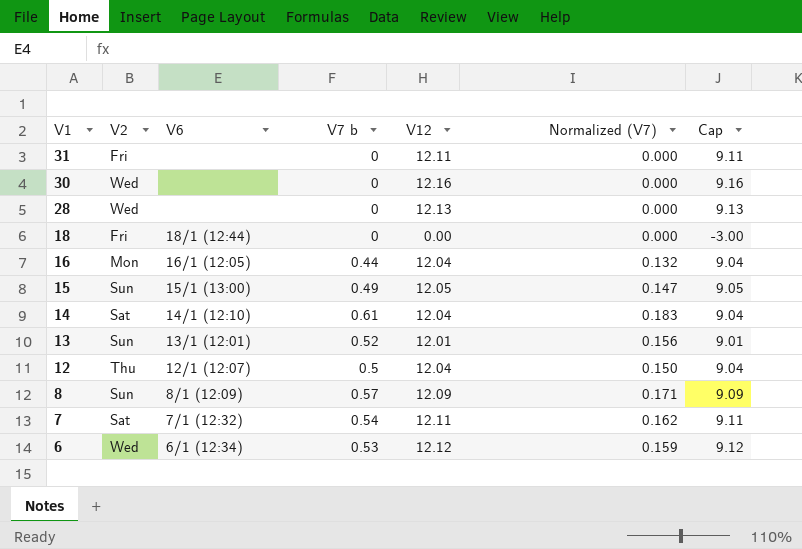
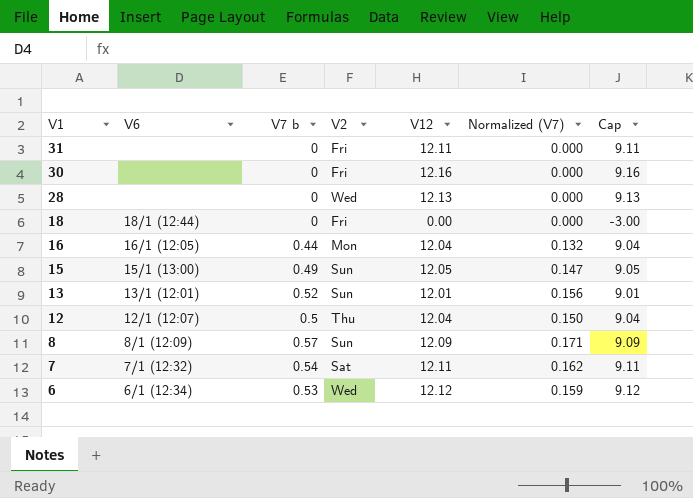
column V2 | position: 2 -> 4
row 14: Sat | 14/1 (12:10) | 0.61 | 12.04 | 0.183 | 9.04 -> none
30 | V2: Wed -> Fri

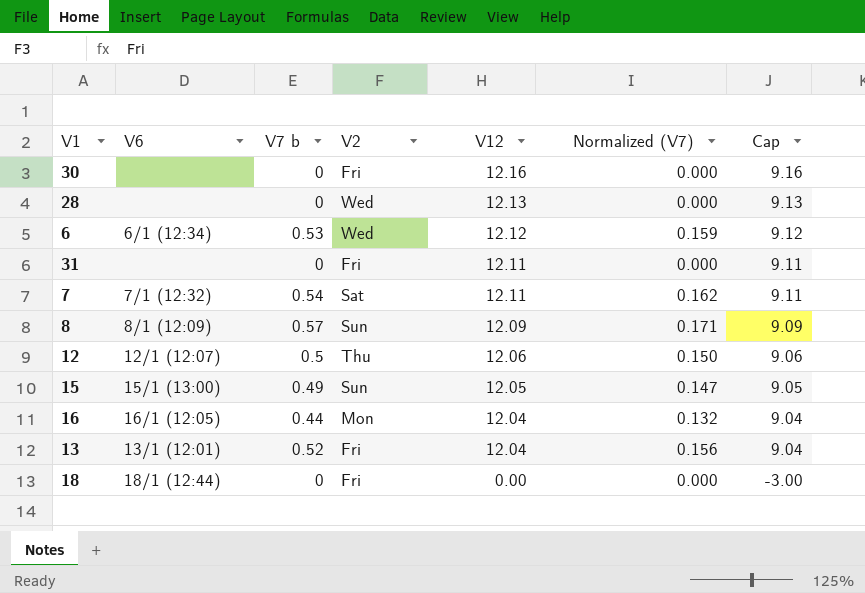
row order: V1 descending -> V12 descending
12 | V12: 12.04 -> 12.06
12 | Cap: 9.04 -> 9.06
13 | V2: Sun -> Fri
13 | V12: 12.01 -> 12.04
13 | Cap: 9.01 -> 9.04

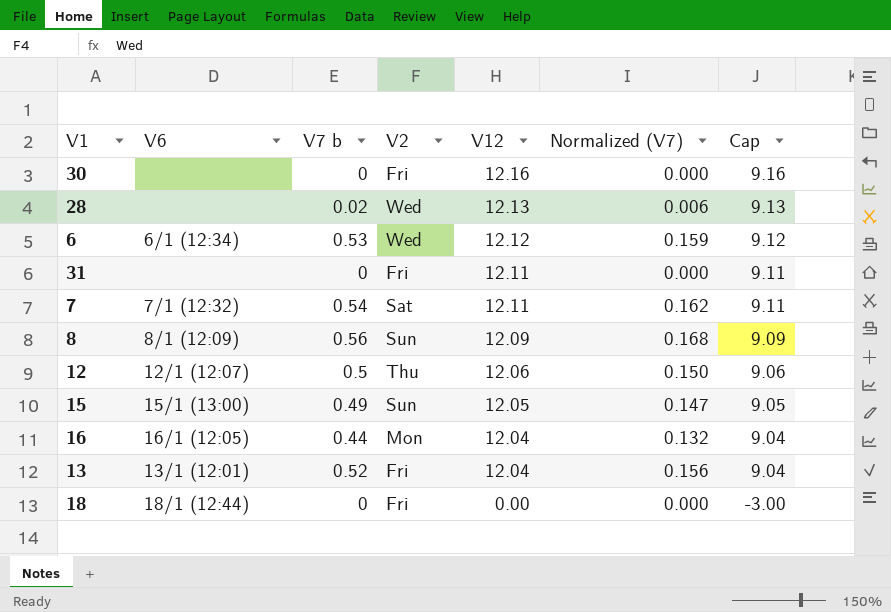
28 | V7 b: 0 -> 0.02
28 | Normalized (V7): 0.000 -> 0.006
8 | V7 b: 0.57 -> 0.56
8 | Normalized (V7): 0.171 -> 0.168

